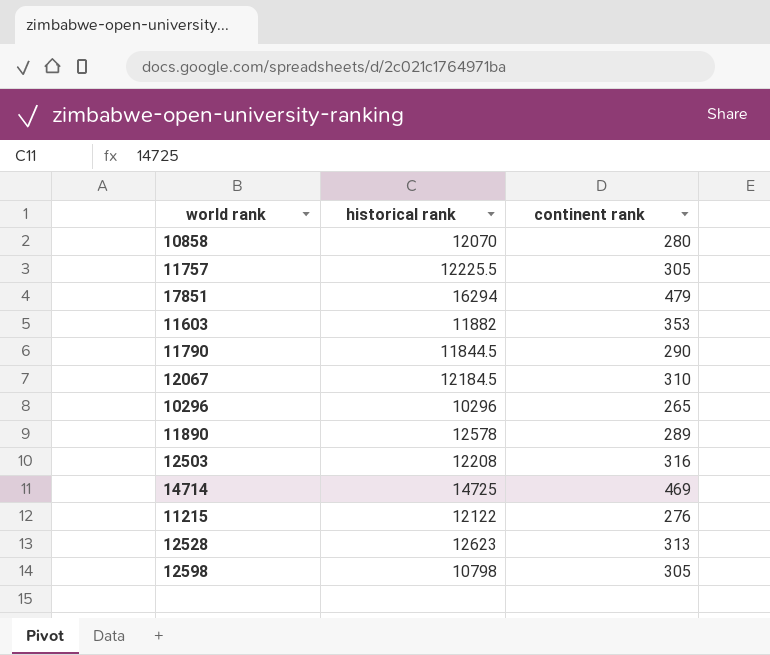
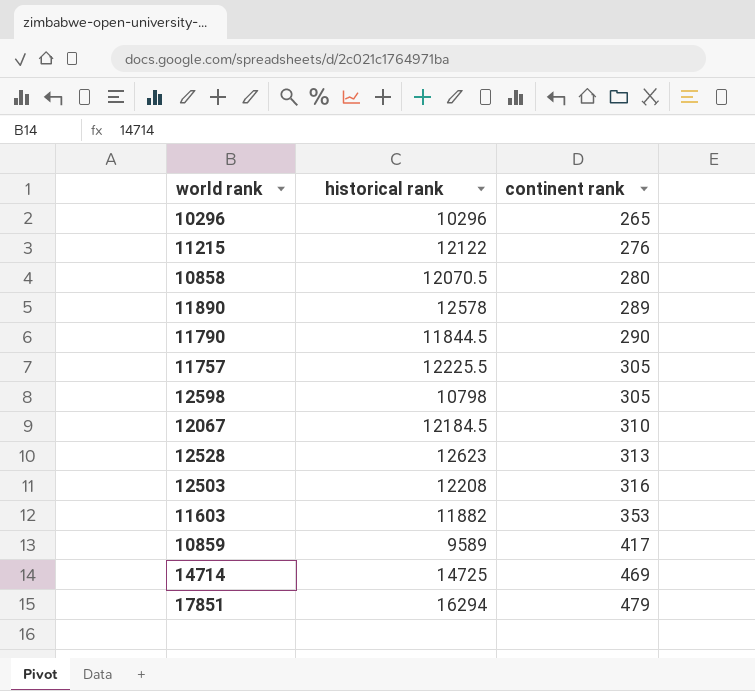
row order: none -> continent rank ascending
10858 | historical rank: 12070 -> 12070.5
row 10859: none -> 9589 | 417

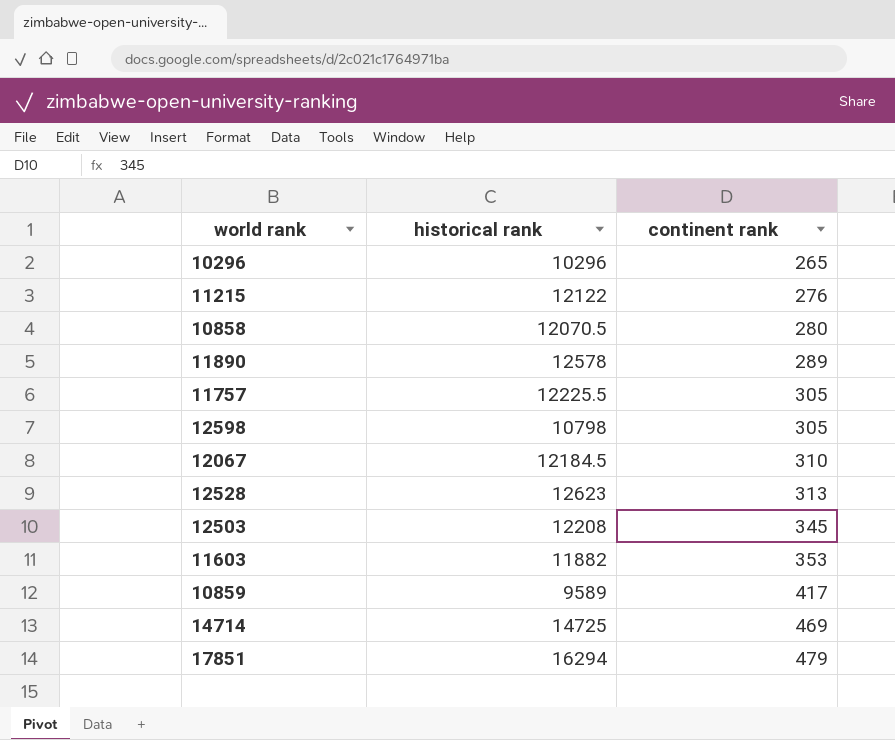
row 11790: 11844.5 | 290 -> none
12503 | continent rank: 316 -> 345

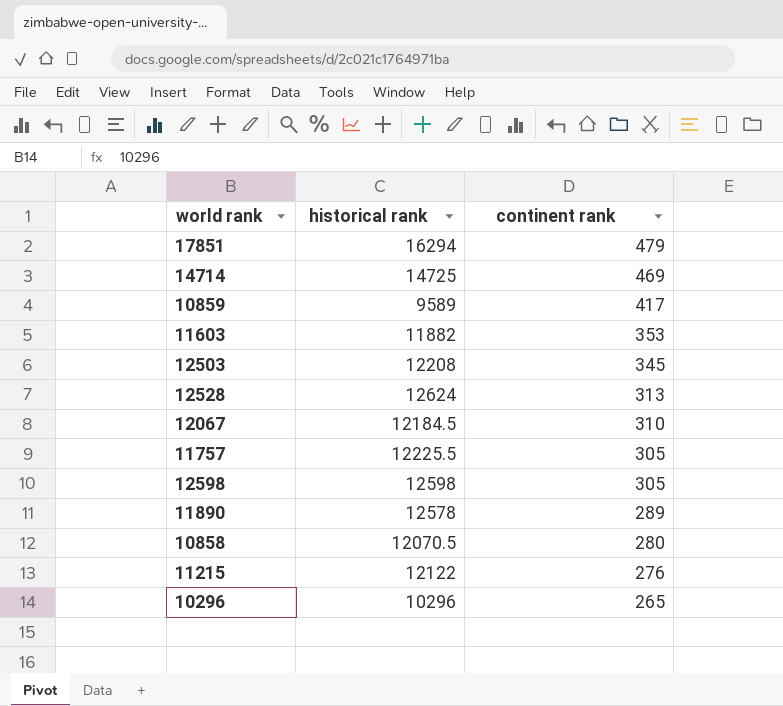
row order: continent rank ascending -> continent rank descending
12528 | historical rank: 12623 -> 12624
12598 | historical rank: 10798 -> 12598

